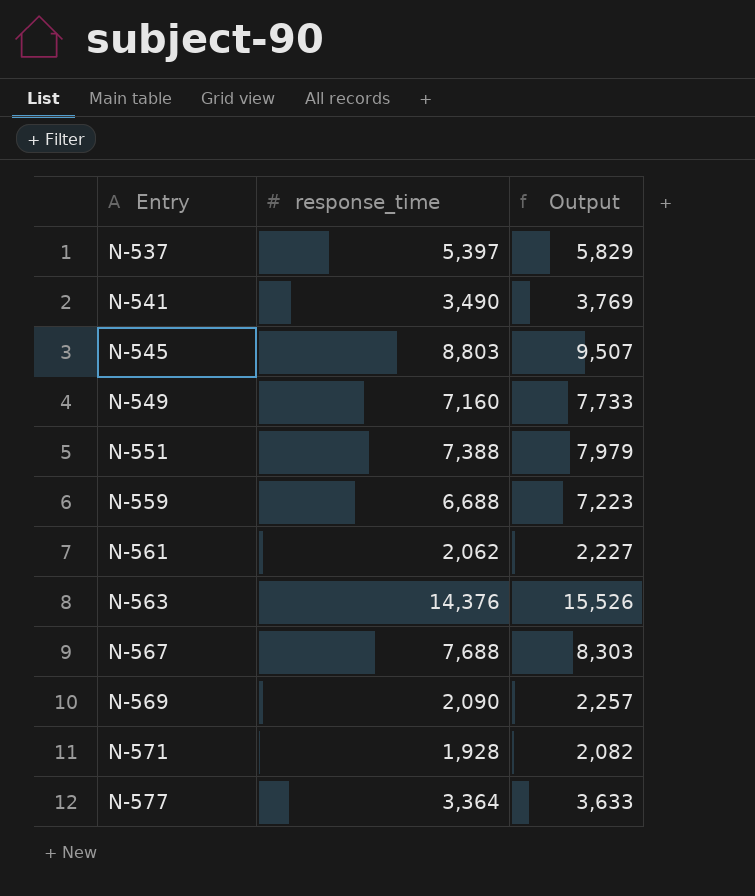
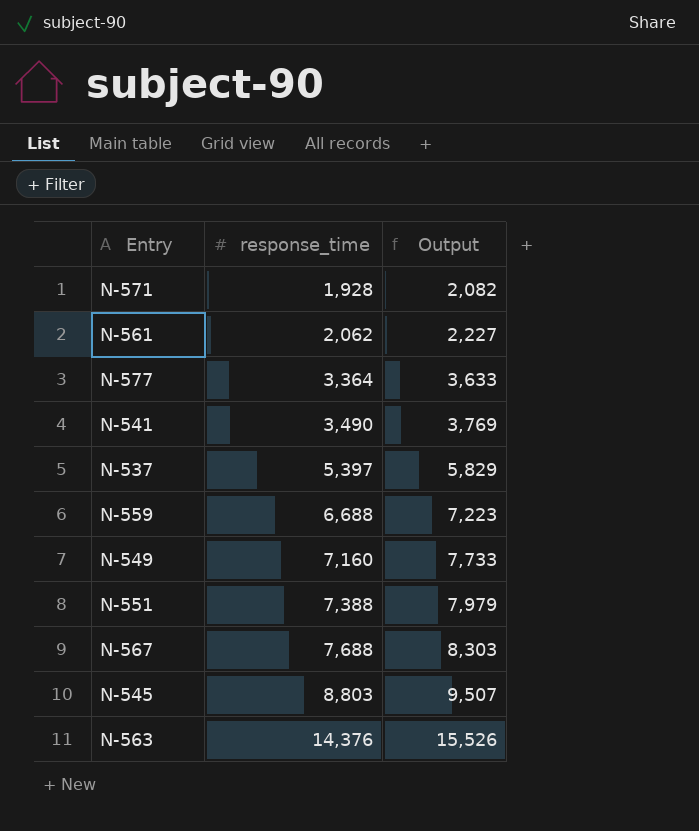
row order: Entry ascending -> response_time ascending
row N-569: 2,090 | 2,257 -> none

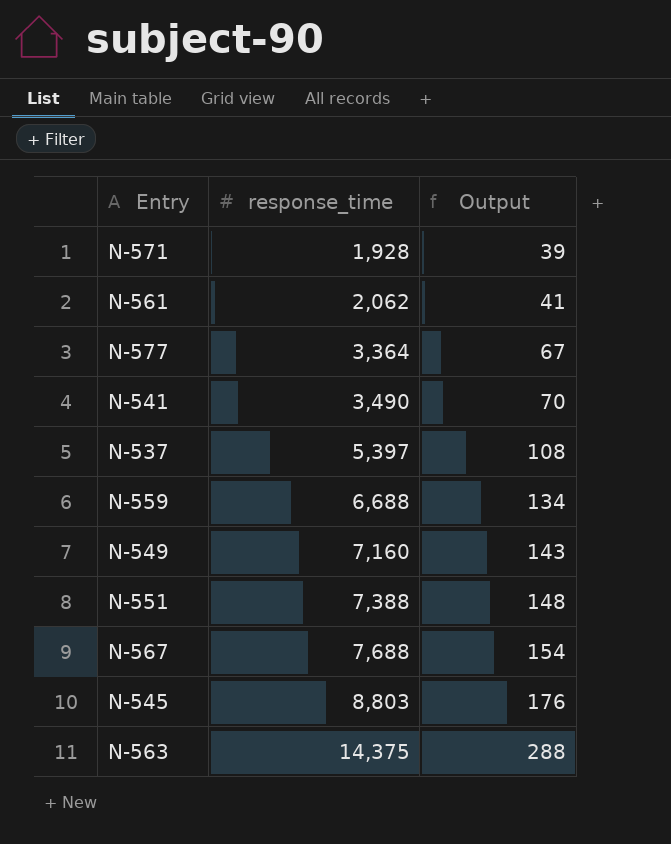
column Output | formula: [response_time] * 1.08 -> [response_time] * 0.02
N-563 | response_time: 14,376 -> 14,375

